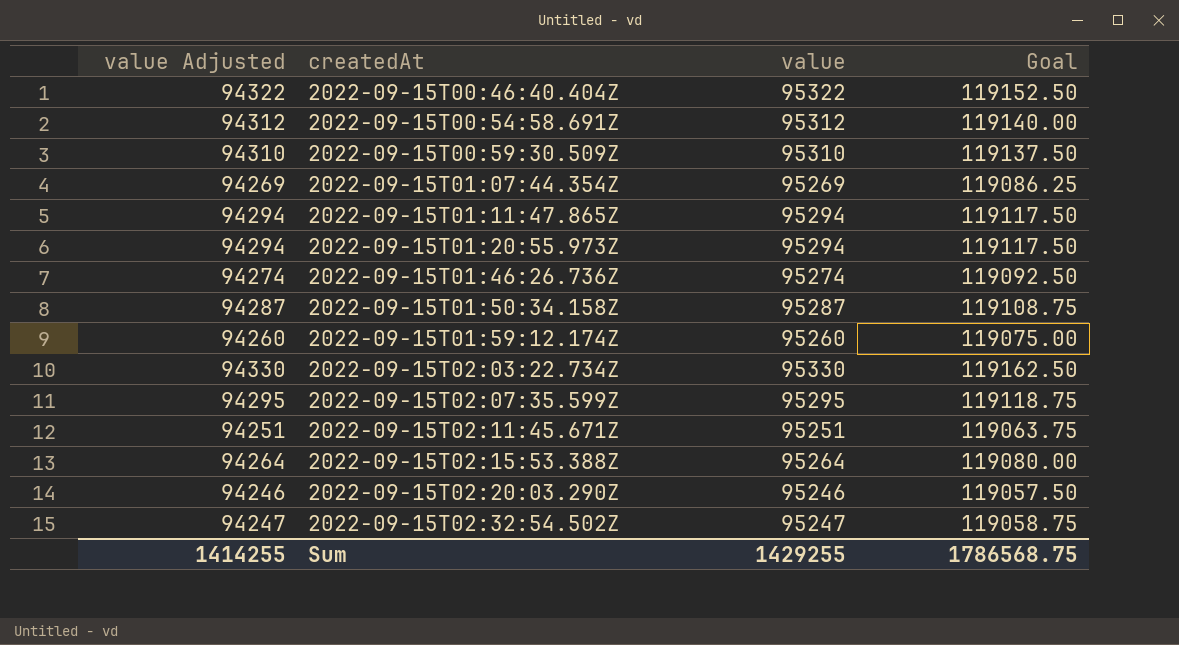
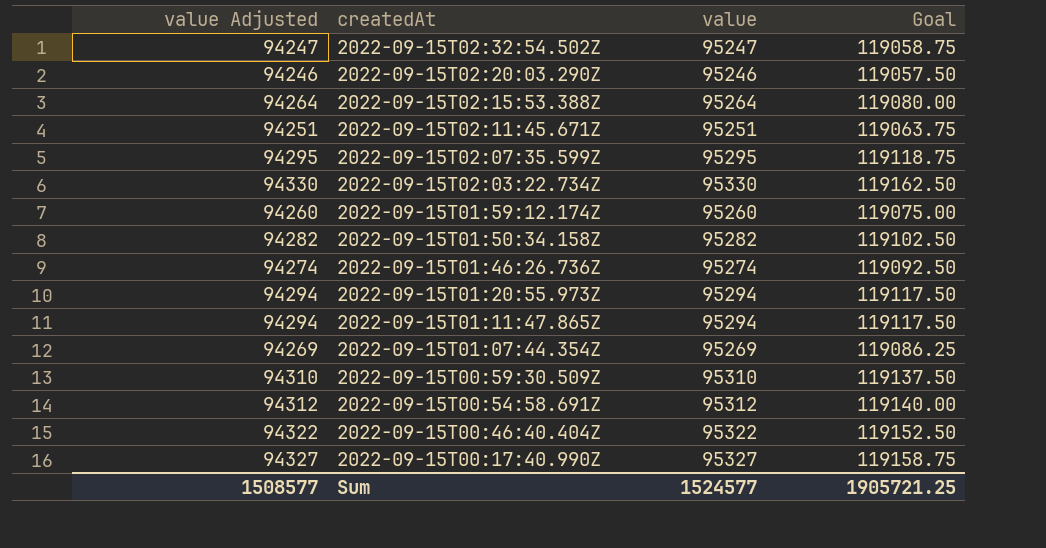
row order: createdAt ascending -> createdAt descending
2022-09-15T01:50:34.158Z | value Adjusted: 94287 -> 94282
2022-09-15T01:50:34.158Z | value: 95287 -> 95282
2022-09-15T01:50:34.158Z | Goal: 119108.75 -> 119102.50
row 2022-09-15T00:17:40.990Z: none -> 94327 | 95327 | 119158.75
Sum | value Adjusted: 1414255 -> 1508577
Sum | value: 1429255 -> 1524577
Sum | Goal: 1786568.75 -> 1905721.25

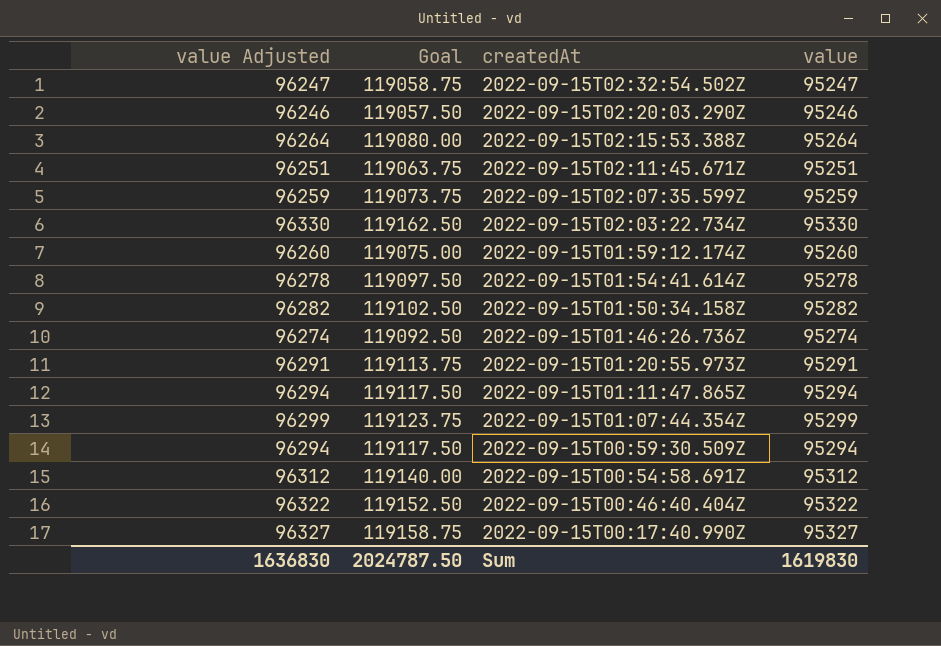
column value Adjusted | formula: [value] - 1000 -> [value] + 1000
column Goal | position: 4 -> 2
2022-09-15T02:07:35.599Z | Goal: 119118.75 -> 119073.75
2022-09-15T02:07:35.599Z | value: 95295 -> 95259
row 2022-09-15T01:54:41.614Z: none -> 96278 | 119097.50 | 95278
2022-09-15T01:20:55.973Z | Goal: 119117.50 -> 119113.75
2022-09-15T01:20:55.973Z | value: 95294 -> 95291
2022-09-15T01:07:44.354Z | Goal: 119086.25 -> 119123.75
2022-09-15T01:07:44.354Z | value: 95269 -> 95299
2022-09-15T00:59:30.509Z | Goal: 119137.50 -> 119117.50
2022-09-15T00:59:30.509Z | value: 95310 -> 95294
Sum | value Adjusted: 1508577 -> 1636830
Sum | Goal: 1905721.25 -> 2024787.50
Sum | value: 1524577 -> 1619830

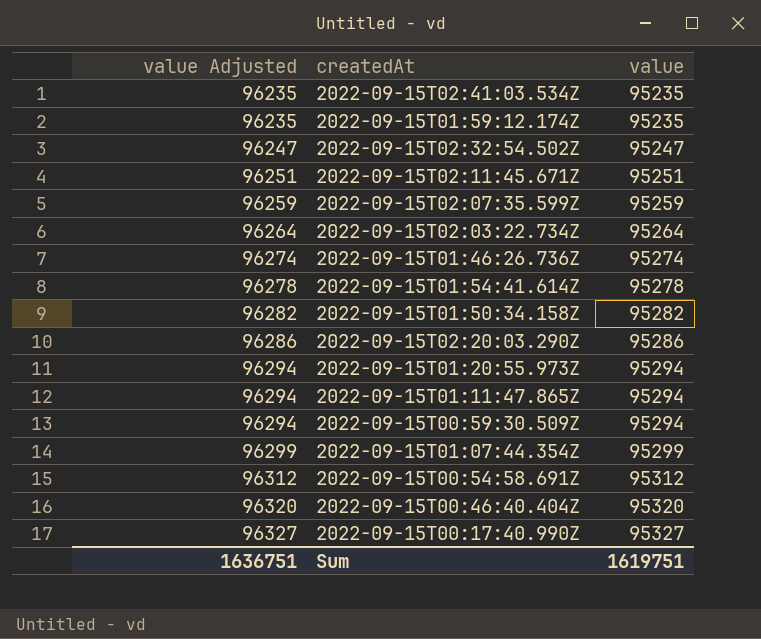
row order: createdAt descending -> value Adjusted ascending
column Goal | formula: [value] * 1.25 -> none
row 2022-09-15T02:15:53.388Z: 96264 | 119080.00 | 95264 -> none
row 2022-09-15T02:41:03.534Z: none -> 96235 | 95235
2022-09-15T01:59:12.174Z | value Adjusted: 96260 -> 96235
2022-09-15T01:59:12.174Z | value: 95260 -> 95235
2022-09-15T02:03:22.734Z | value Adjusted: 96330 -> 96264
2022-09-15T02:03:22.734Z | value: 95330 -> 95264
2022-09-15T02:20:03.290Z | value Adjusted: 96246 -> 96286
2022-09-15T02:20:03.290Z | value: 95246 -> 95286
2022-09-15T01:20:55.973Z | value Adjusted: 96291 -> 96294
2022-09-15T01:20:55.973Z | value: 95291 -> 95294
2022-09-15T00:46:40.404Z | value Adjusted: 96322 -> 96320
2022-09-15T00:46:40.404Z | value: 95322 -> 95320
Sum | value Adjusted: 1636830 -> 1636751
Sum | value: 1619830 -> 1619751

